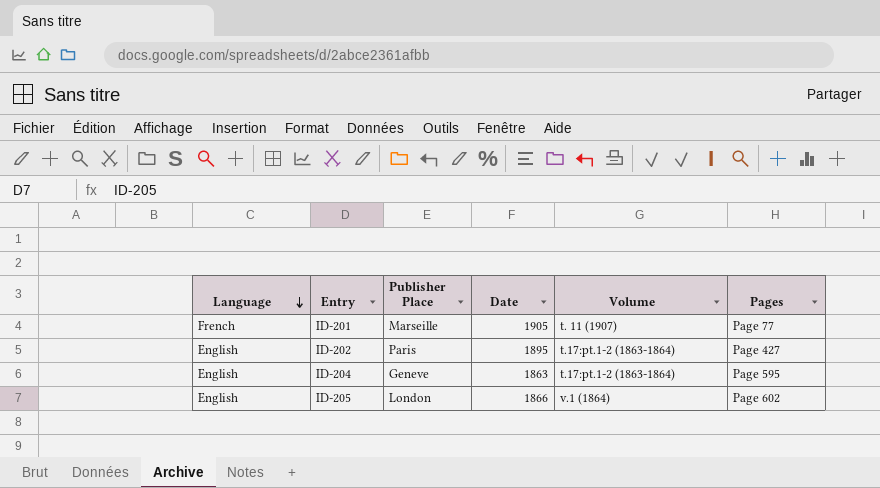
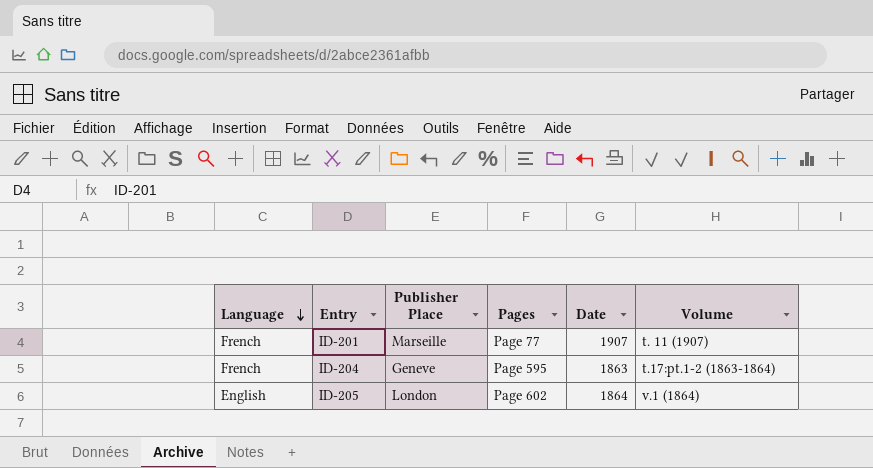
column Pages | position: 6 -> 4
row ID-202: English | Paris | 1895 | t.17:pt.1-2 (1863-1864) | Page 427 -> none
ID-201 | Date: 1905 -> 1907
ID-204 | Language: English -> French
ID-205 | Date: 1866 -> 1864

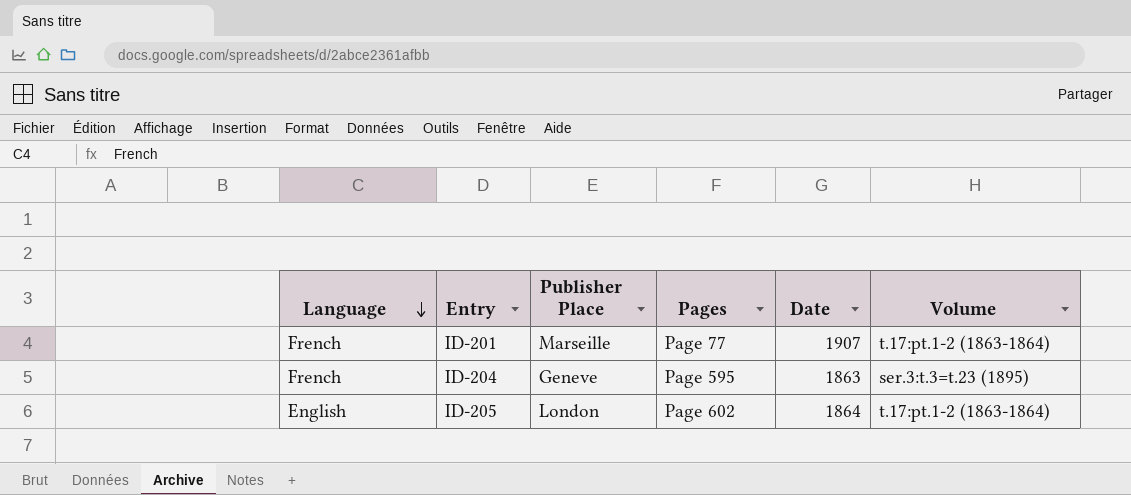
ID-201 | Volume: t. 11 (1907) -> t.17:pt.1-2 (1863-1864)
ID-204 | Volume: t.17:pt.1-2 (1863-1864) -> ser.3:t.3=t.23 (1895)
ID-205 | Volume: v.1 (1864) -> t.17:pt.1-2 (1863-1864)

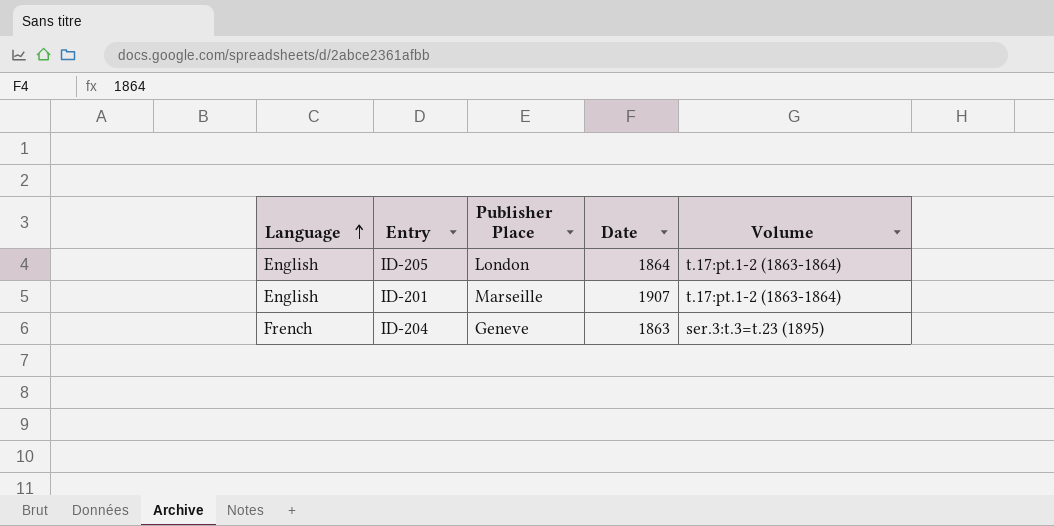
row order: Language descending -> Language ascending
column Pages | position: 4 -> none
ID-201 | Language: French -> English

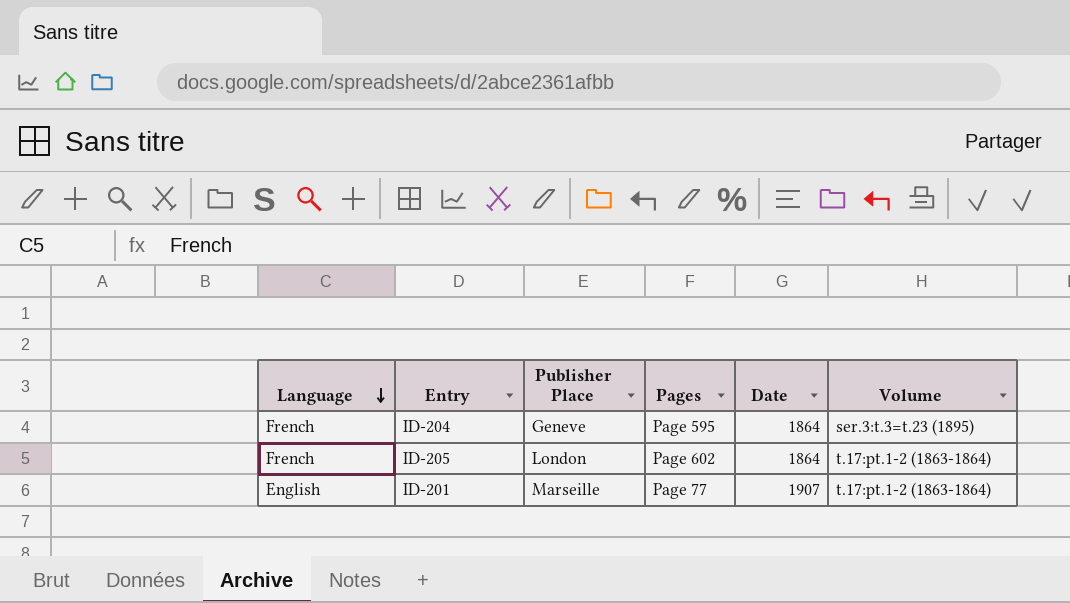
row order: Language ascending -> Language descending
column Pages | position: none -> 4
ID-204 | Date: 1863 -> 1864
ID-205 | Language: English -> French

